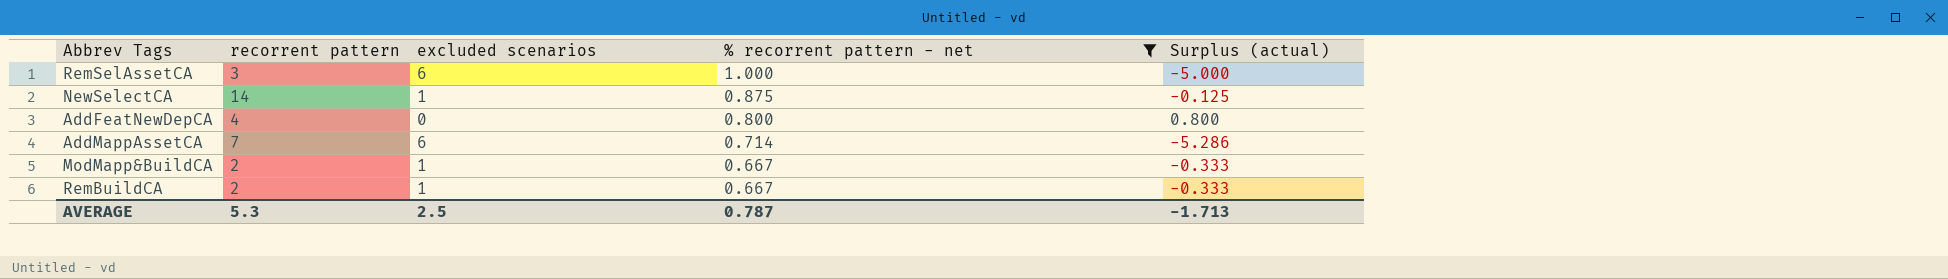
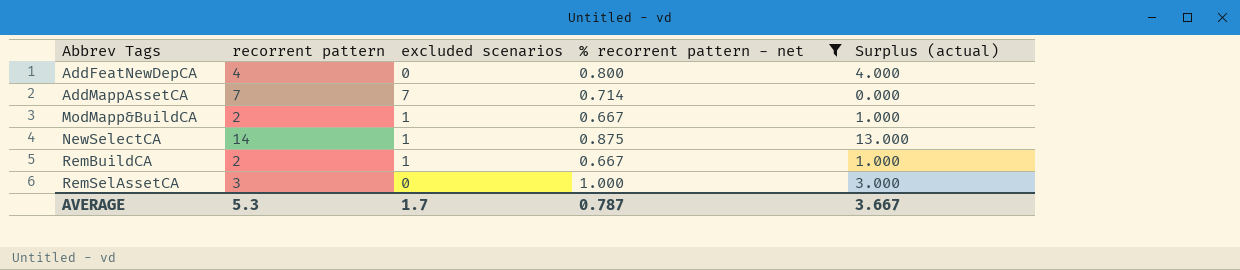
row order: % recorrent pattern - net descending -> Abbrev Tags ascending
column Surplus (actual) | formula: [% recorrent pattern - net] - [excluded scenarios] -> [recorrent pattern] - [excluded scenarios]
AddMappAssetCA | excluded scenarios: 6 -> 7
RemSelAssetCA | excluded scenarios: 6 -> 0
AVERAGE | excluded scenarios: 2.5 -> 1.7
AVERAGE | Surplus (actual): -1.713 -> 3.667

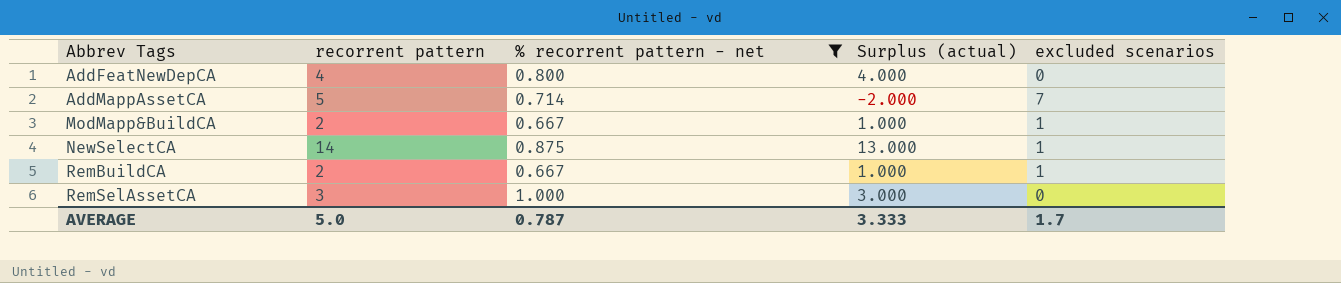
column excluded scenarios | position: 3 -> 5
AddMappAssetCA | recorrent pattern: 7 -> 5
AddMappAssetCA | Surplus (actual): 0.000 -> -2.000
AVERAGE | recorrent pattern: 5.3 -> 5.0
AVERAGE | Surplus (actual): 3.667 -> 3.333

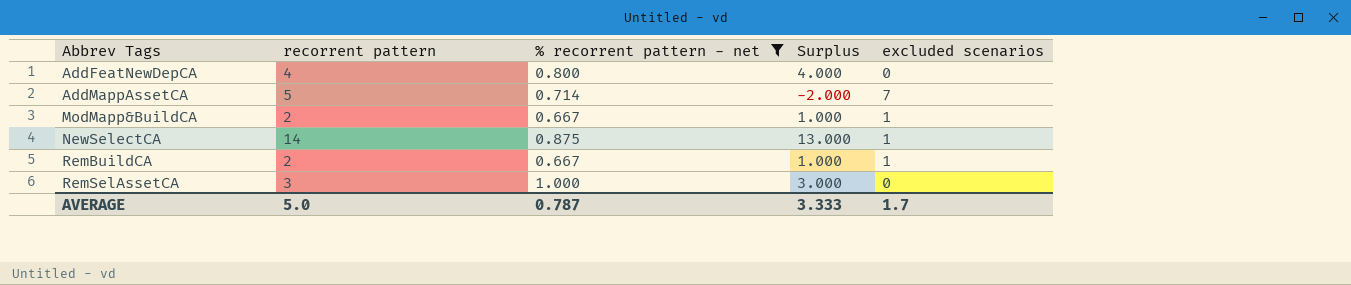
column name: Surplus (actual) -> Surplus

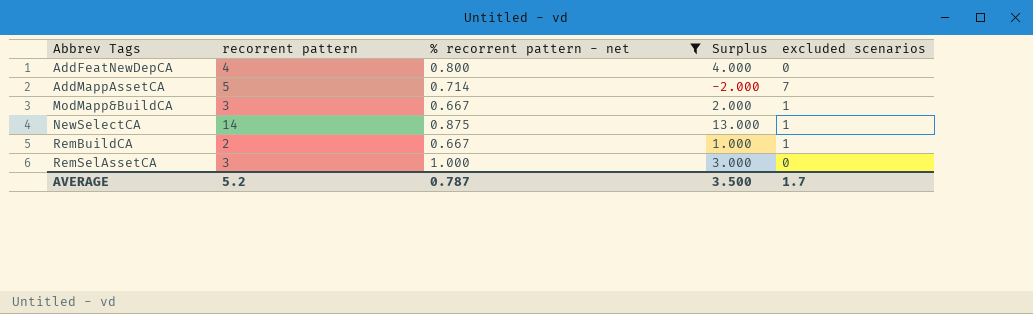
ModMapp&BuildCA | recorrent pattern: 2 -> 3
ModMapp&BuildCA | Surplus: 1.000 -> 2.000
AVERAGE | recorrent pattern: 5.0 -> 5.2
AVERAGE | Surplus: 3.333 -> 3.500

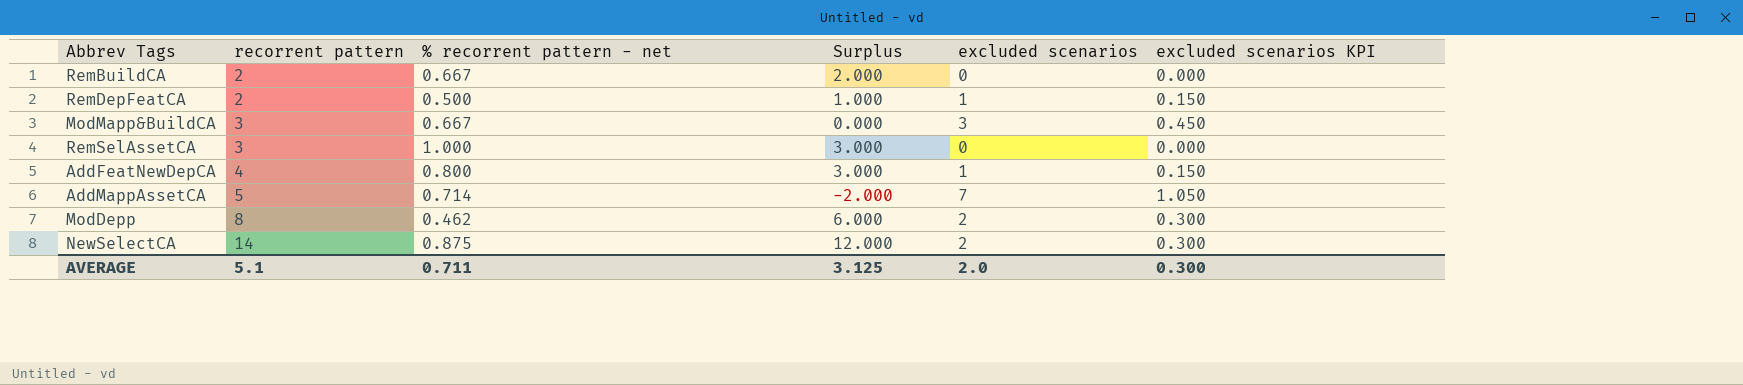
filter: % recorrent pattern - net >= 0.667 -> none
row order: Abbrev Tags ascending -> recorrent pattern ascending
column excluded scenarios KPI | formula: none -> [excluded scenarios] * 0.15
RemBuildCA | Surplus: 1.000 -> 2.000
RemBuildCA | excluded scenarios: 1 -> 0
ModMapp&BuildCA | Surplus: 2.000 -> 0.000
ModMapp&BuildCA | excluded scenarios: 1 -> 3
AddFeatNewDepCA | Surplus: 4.000 -> 3.000
AddFeatNewDepCA | excluded scenarios: 0 -> 1
NewSelectCA | Surplus: 13.000 -> 12.000
NewSelectCA | excluded scenarios: 1 -> 2
AVERAGE | recorrent pattern: 5.2 -> 5.1
AVERAGE | % recorrent pattern - net: 0.787 -> 0.711
AVERAGE | Surplus: 3.500 -> 3.125
AVERAGE | excluded scenarios: 1.7 -> 2.0

